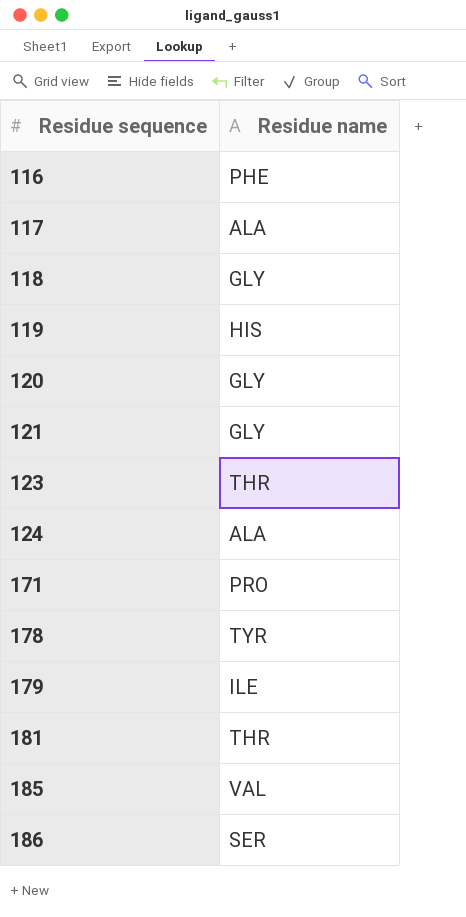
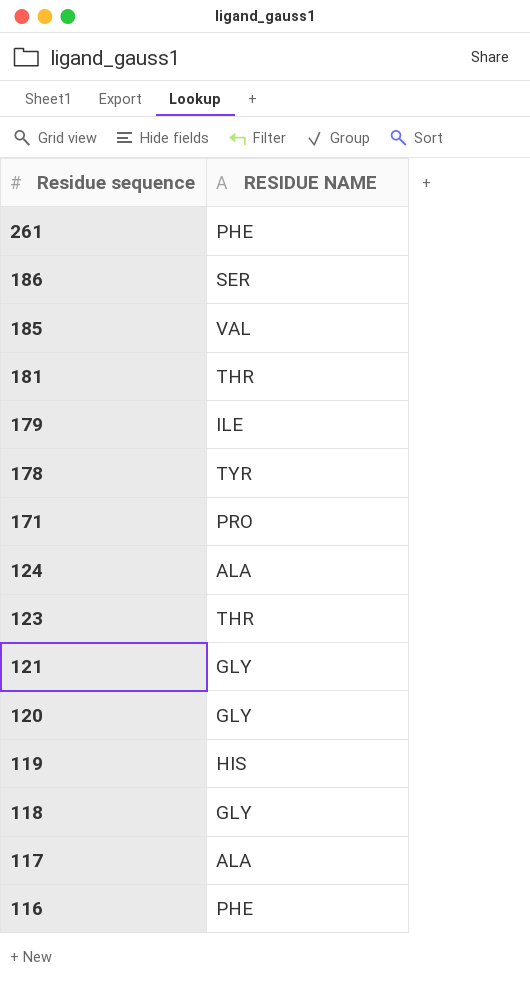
row order: Residue sequence ascending -> Residue sequence descending
column name: Residue name -> RESIDUE NAME
row 261: none -> PHE

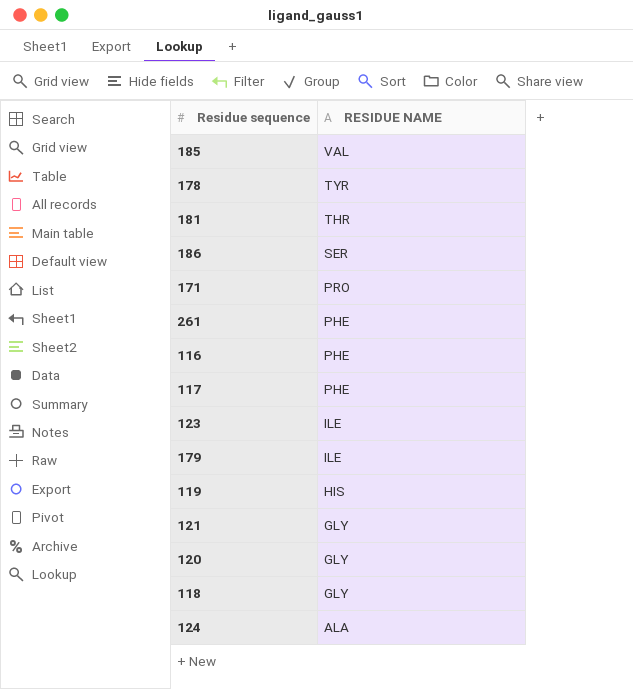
row order: Residue sequence descending -> RESIDUE NAME descending
117 | RESIDUE NAME: ALA -> PHE
123 | RESIDUE NAME: THR -> ILE

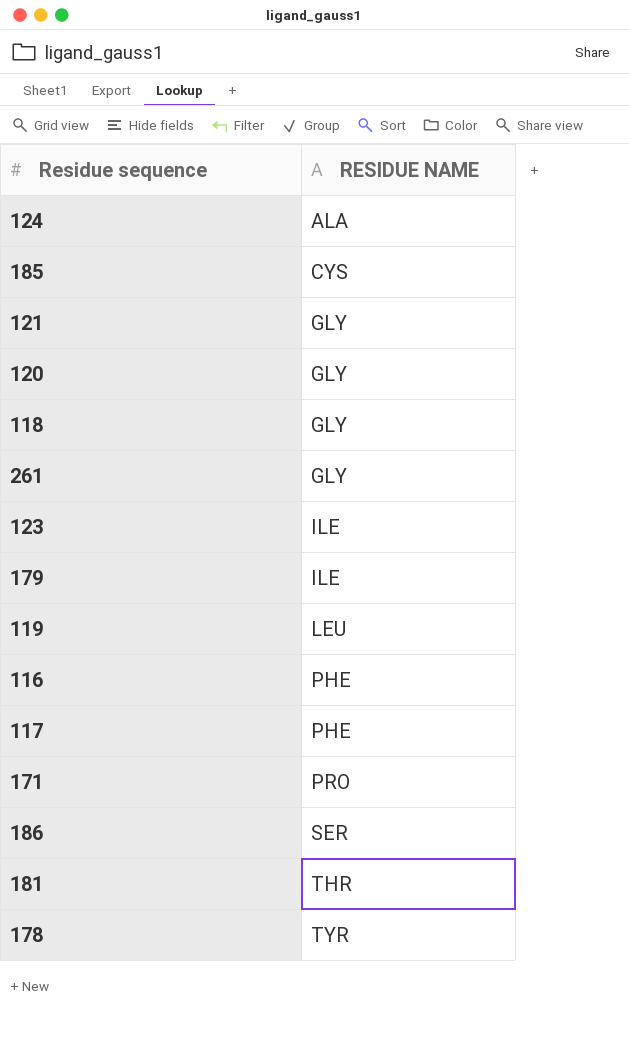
row order: RESIDUE NAME descending -> RESIDUE NAME ascending
185 | RESIDUE NAME: VAL -> CYS
261 | RESIDUE NAME: PHE -> GLY
119 | RESIDUE NAME: HIS -> LEU

